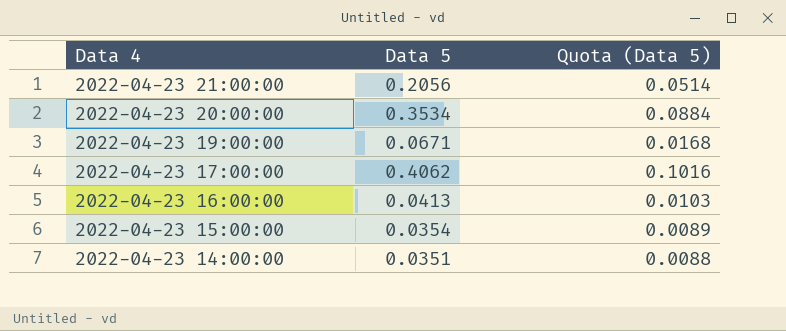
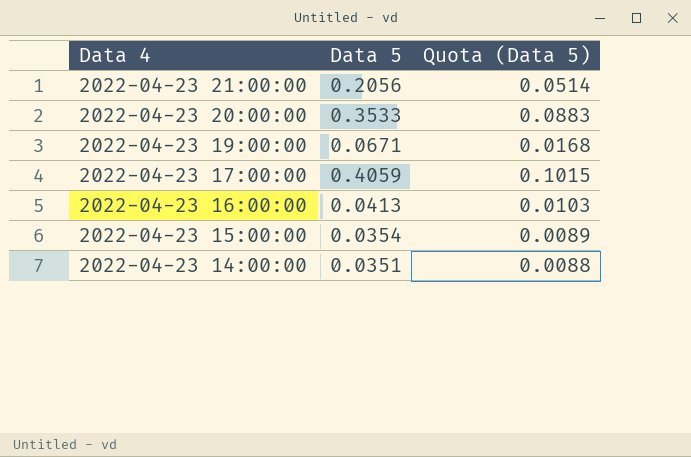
2022-04-23 20:00:00 | Data 5: 0.3534 -> 0.3533
2022-04-23 20:00:00 | Quota (Data 5): 0.0884 -> 0.0883
2022-04-23 17:00:00 | Data 5: 0.4062 -> 0.4059
2022-04-23 17:00:00 | Quota (Data 5): 0.1016 -> 0.1015

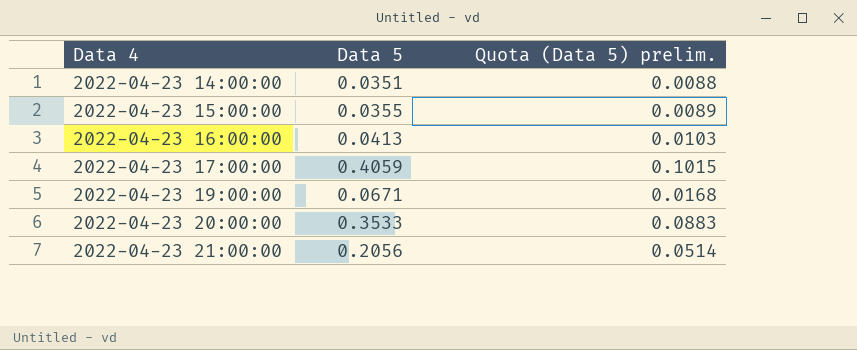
row order: Data 4 descending -> Data 4 ascending
column name: Quota (Data 5) -> Quota (Data 5) prelim.
2022-04-23 15:00:00 | Data 5: 0.0354 -> 0.0355

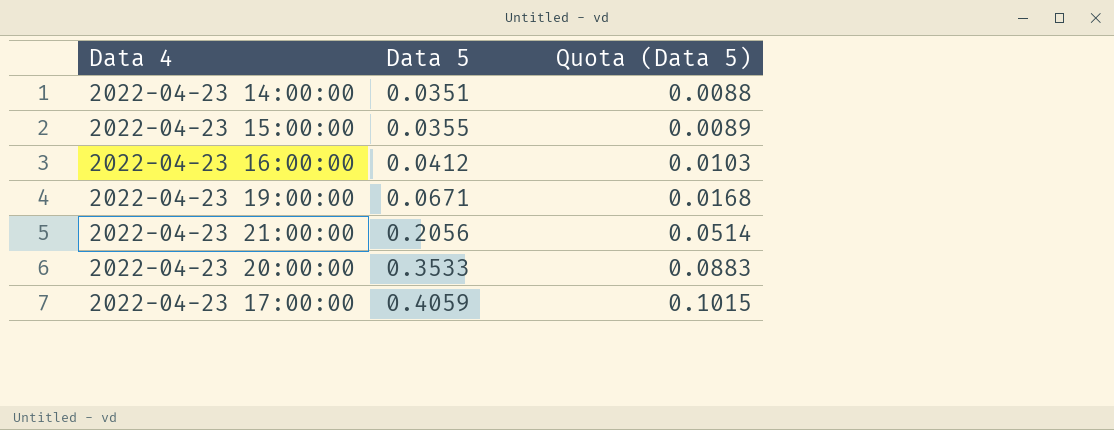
row order: Data 4 ascending -> Data 5 ascending
column name: Quota (Data 5) prelim. -> Quota (Data 5)
2022-04-23 16:00:00 | Data 5: 0.0413 -> 0.0412

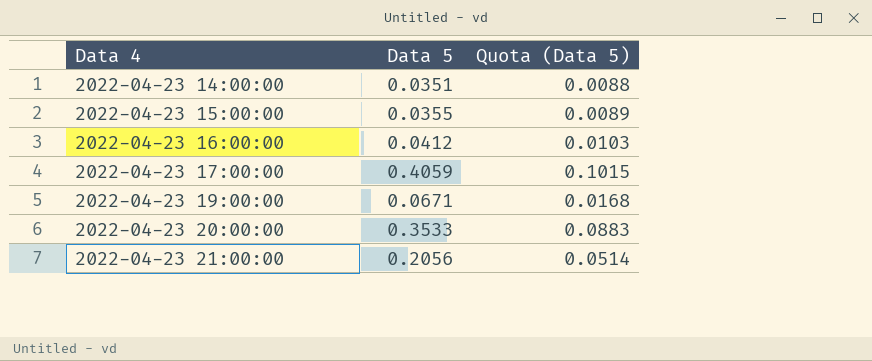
row order: Data 5 ascending -> Data 4 ascending

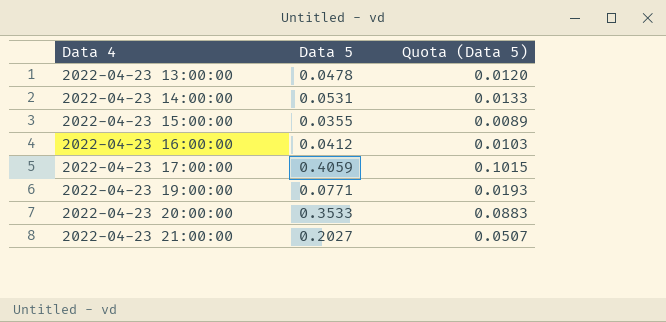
row 2022-04-23 13:00:00: none -> 0.0478 | 0.0120
2022-04-23 14:00:00 | Data 5: 0.0351 -> 0.0531
2022-04-23 14:00:00 | Quota (Data 5): 0.0088 -> 0.0133
2022-04-23 19:00:00 | Data 5: 0.0671 -> 0.0771
2022-04-23 19:00:00 | Quota (Data 5): 0.0168 -> 0.0193
2022-04-23 21:00:00 | Data 5: 0.2056 -> 0.2027
2022-04-23 21:00:00 | Quota (Data 5): 0.0514 -> 0.0507

